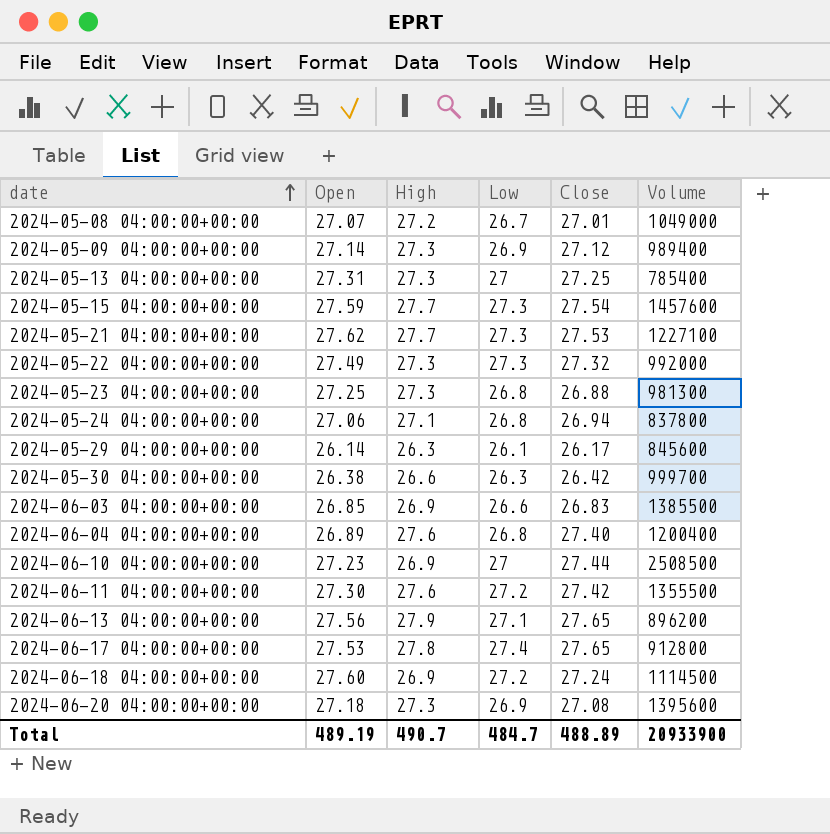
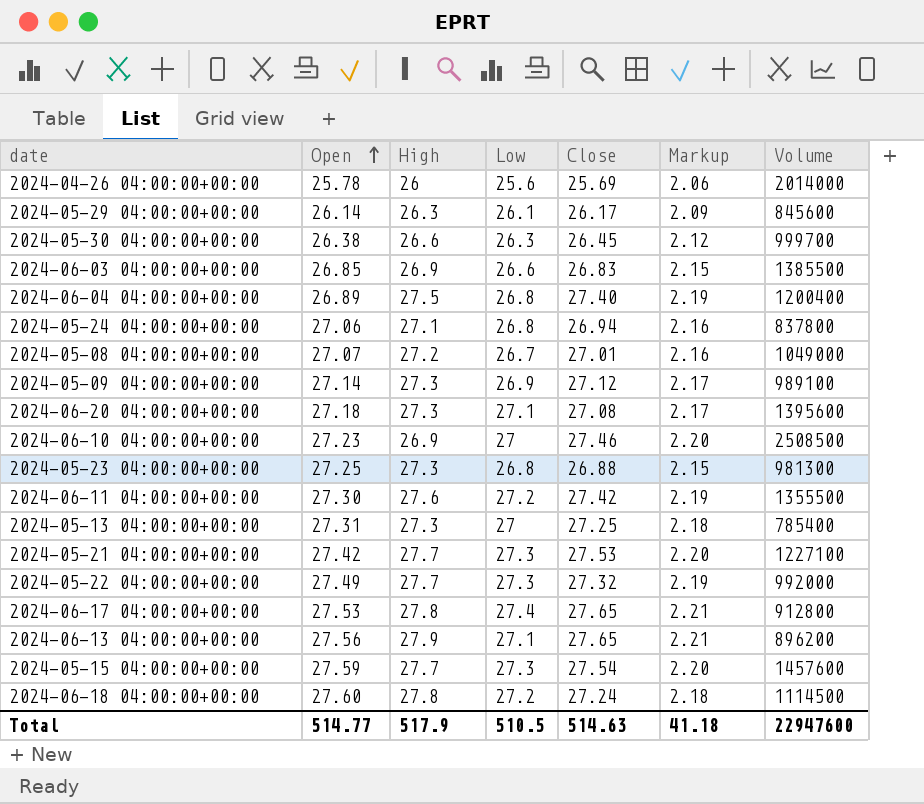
row order: date ascending -> Open ascending
column Markup | formula: none -> [Close] * 0.08
row 2024-04-26 04:00:00+00:00: none -> 25.78 | 26 | 25.6 | 25.69 | 2.06 | 2014000
2024-05-30 04:00:00+00:00 | Close: 26.42 -> 26.45
2024-06-04 04:00:00+00:00 | High: 27.6 -> 27.5
2024-05-09 04:00:00+00:00 | Volume: 989400 -> 989100
2024-06-20 04:00:00+00:00 | Low: 26.9 -> 27.1
2024-06-10 04:00:00+00:00 | Close: 27.44 -> 27.46
2024-05-21 04:00:00+00:00 | Open: 27.62 -> 27.42
2024-05-22 04:00:00+00:00 | High: 27.3 -> 27.7
2024-06-18 04:00:00+00:00 | High: 26.9 -> 27.8
Total | Open: 489.19 -> 514.77
Total | High: 490.7 -> 517.9
Total | Low: 484.7 -> 510.5
Total | Close: 488.89 -> 514.63
Total | Volume: 20933900 -> 22947600

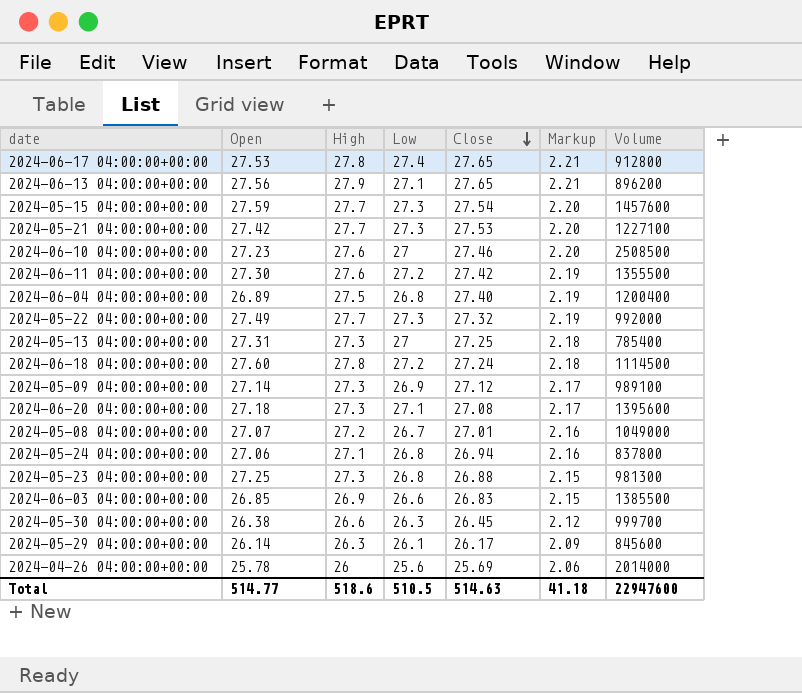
row order: Open ascending -> Close descending
2024-06-10 04:00:00+00:00 | High: 26.9 -> 27.6
Total | High: 517.9 -> 518.6

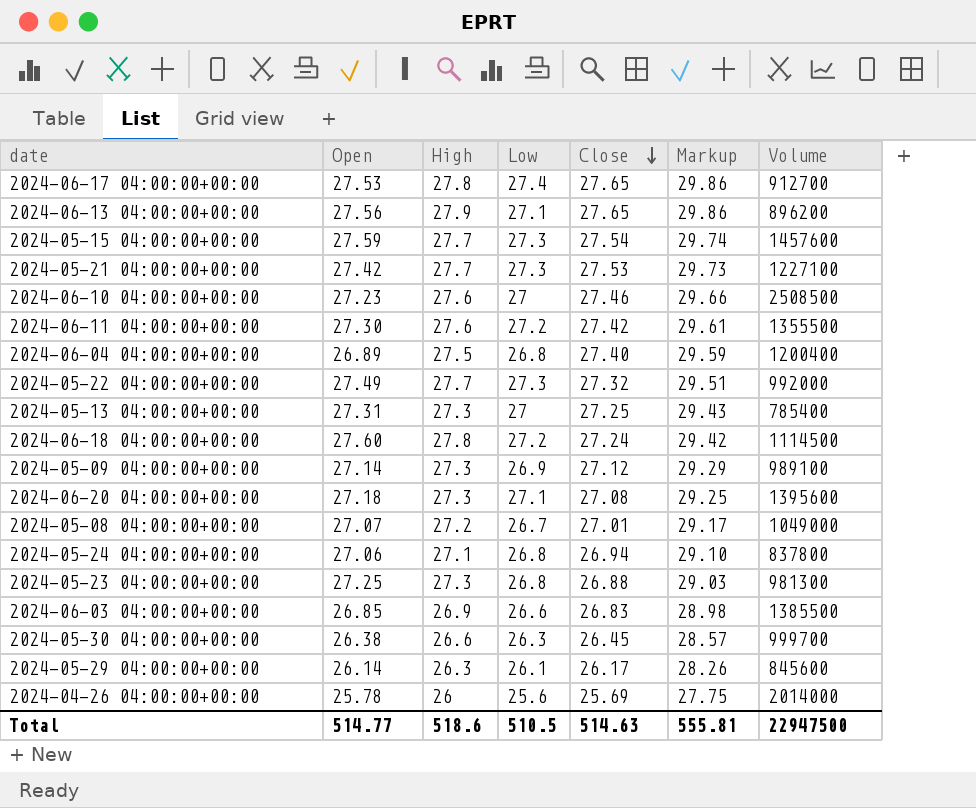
column Markup | formula: [Close] * 0.08 -> [Close] * 1.08
2024-06-17 04:00:00+00:00 | Volume: 912800 -> 912700
Total | Markup: 41.18 -> 555.81
Total | Volume: 22947600 -> 22947500

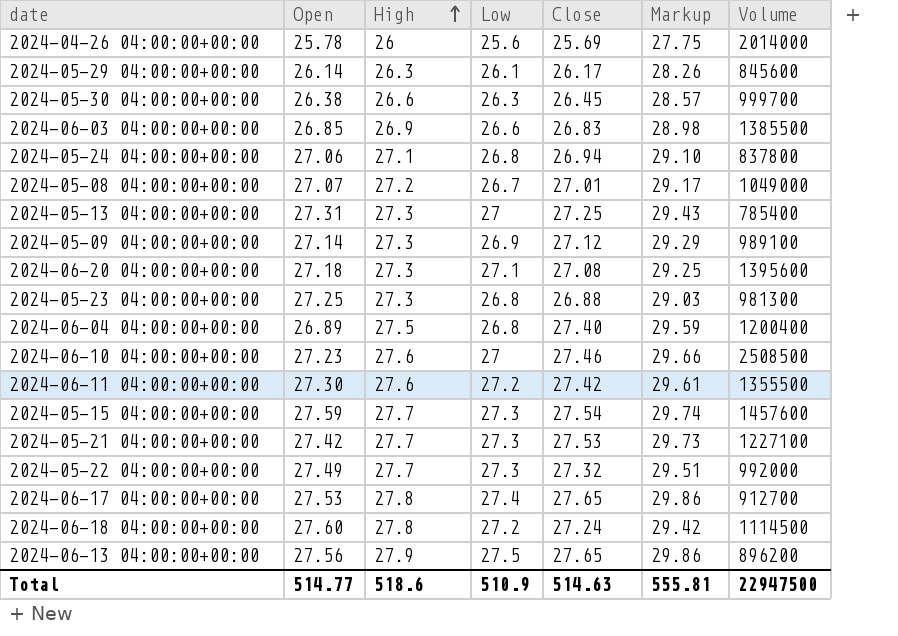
row order: Close descending -> High ascending
2024-06-13 04:00:00+00:00 | Low: 27.1 -> 27.5
Total | Low: 510.5 -> 510.9

